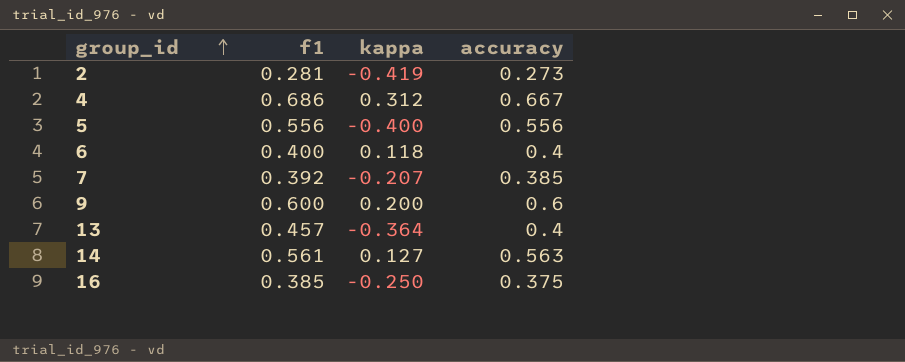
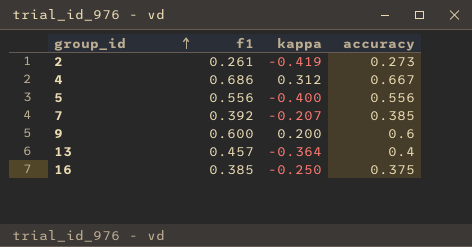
row 6: 0.400 | 0.118 | 0.4 -> none
row 14: 0.561 | 0.127 | 0.563 -> none
2 | f1: 0.281 -> 0.261

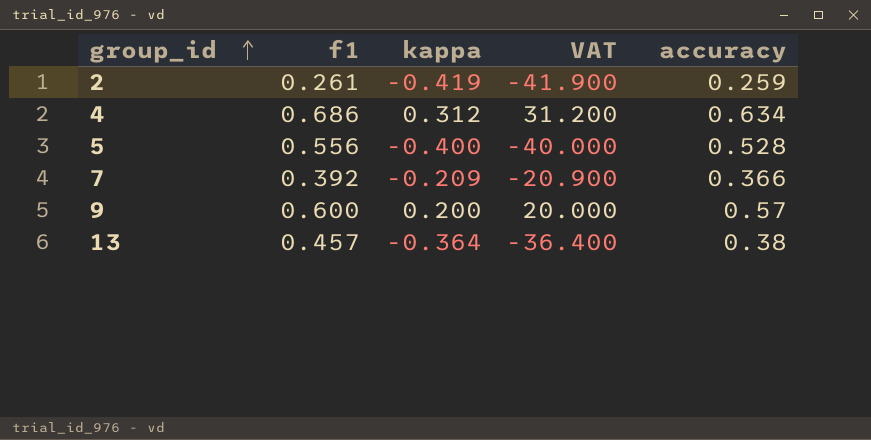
column VAT | formula: none -> [kappa] * 100
row 16: 0.385 | -0.250 | 0.375 -> none
2 | accuracy: 0.273 -> 0.259
4 | accuracy: 0.667 -> 0.634
5 | accuracy: 0.556 -> 0.528
7 | kappa: -0.207 -> -0.209
7 | accuracy: 0.385 -> 0.366
9 | accuracy: 0.6 -> 0.57
13 | accuracy: 0.4 -> 0.38

